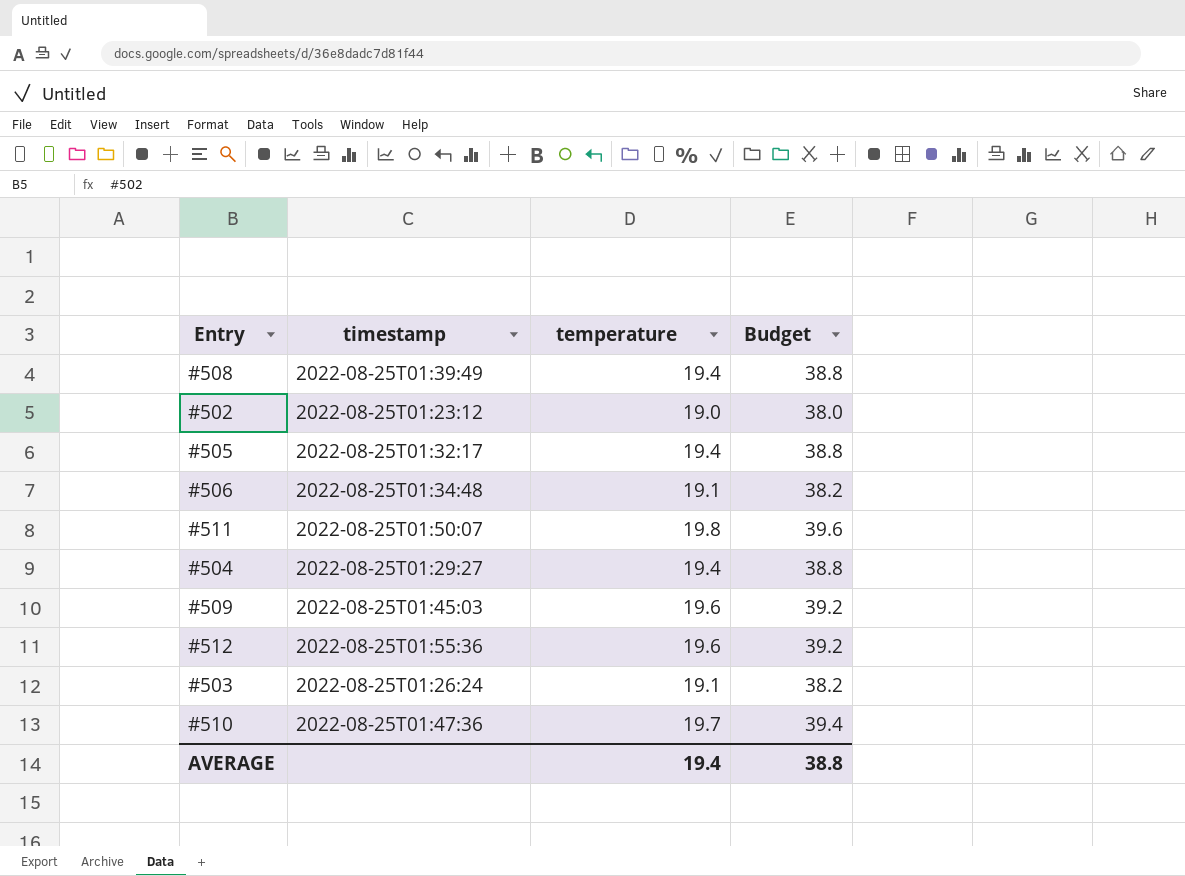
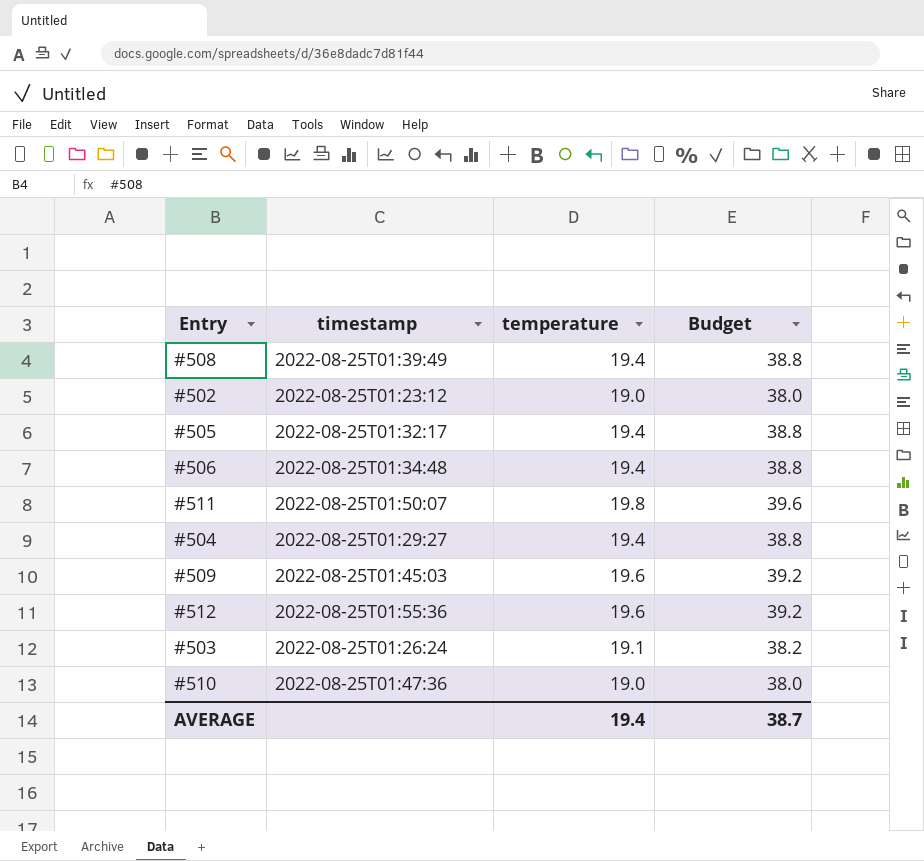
#506 | temperature: 19.1 -> 19.4
#506 | Budget: 38.2 -> 38.8
#510 | temperature: 19.7 -> 19.0
#510 | Budget: 39.4 -> 38.0
AVERAGE | Budget: 38.8 -> 38.7

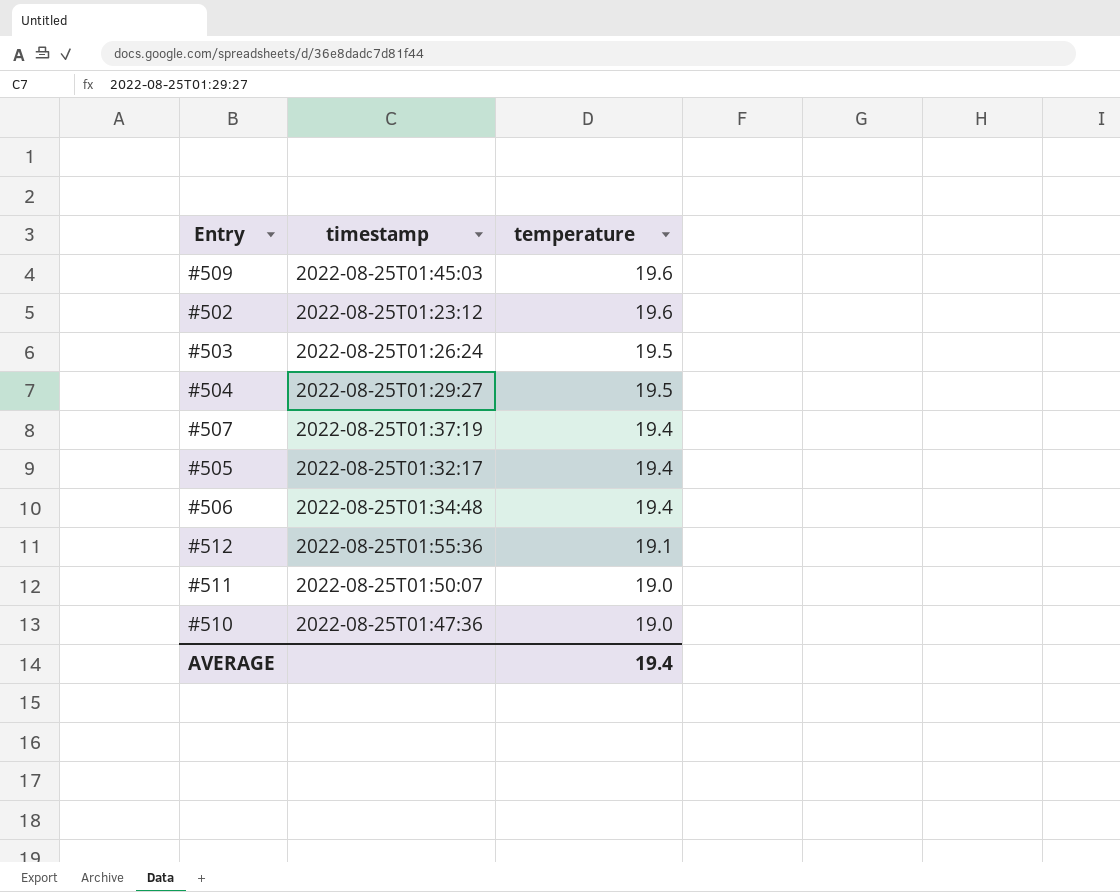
row order: none -> temperature descending
column Budget | formula: [temperature] * 2 -> none
row #508: 2022-08-25T01:39:49 | 19.4 | 38.8 -> none
#502 | temperature: 19.0 -> 19.6
#503 | temperature: 19.1 -> 19.5
#504 | temperature: 19.4 -> 19.5
row #507: none -> 2022-08-25T01:37:19 | 19.4
#512 | temperature: 19.6 -> 19.1
#511 | temperature: 19.8 -> 19.0

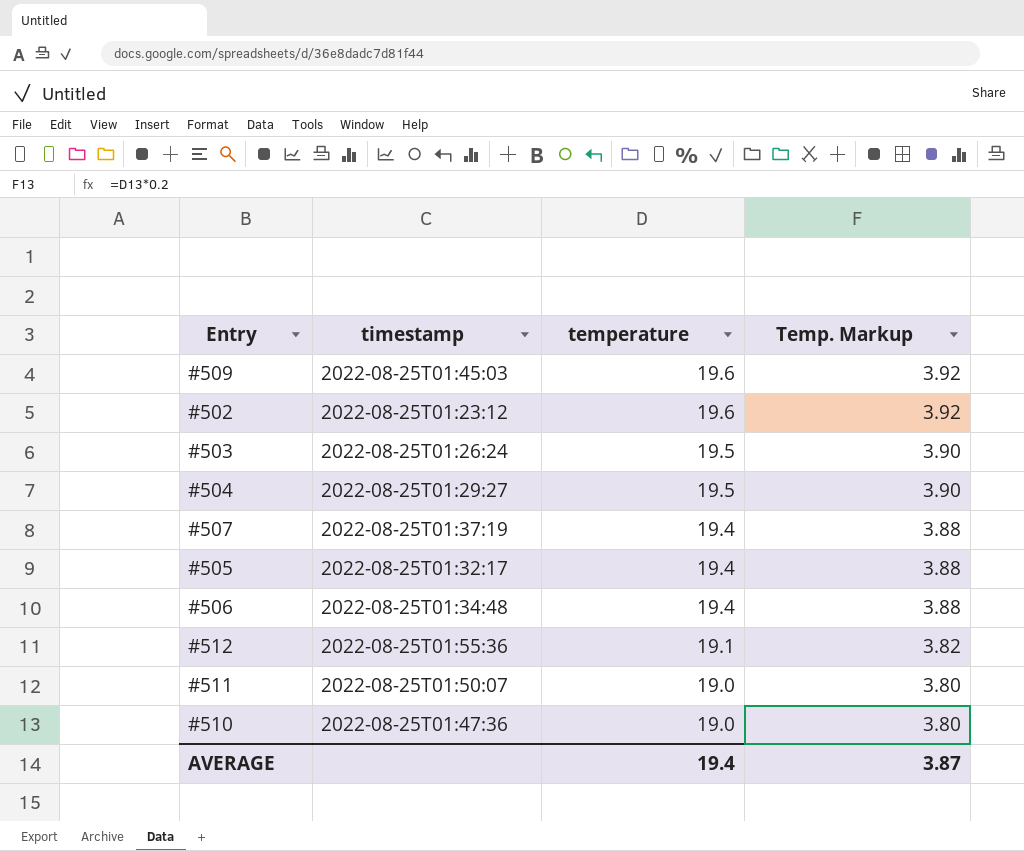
column Temp. Markup | formula: none -> [temperature] * 0.2

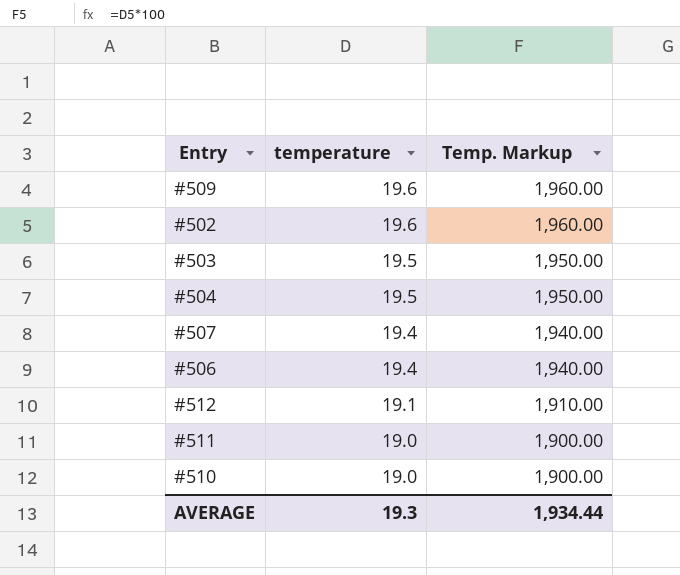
column timestamp | position: 2 -> none
column Temp. Markup | formula: [temperature] * 0.2 -> [temperature] * 100
row #505: 2022-08-25T01:32:17 | 19.4 | 3.88 -> none
AVERAGE | temperature: 19.4 -> 19.3
AVERAGE | Temp. Markup: 3.87 -> 1,934.44

